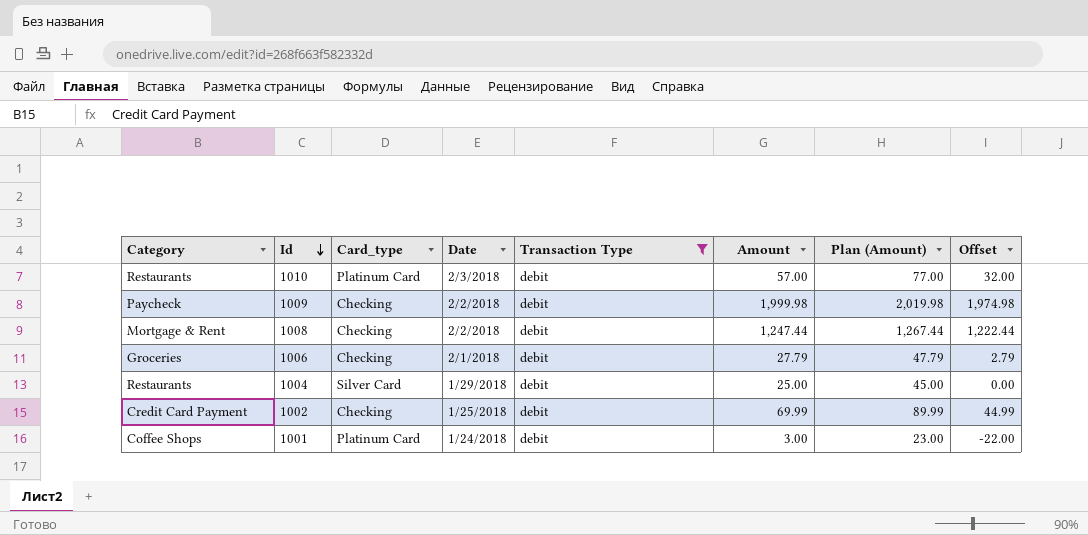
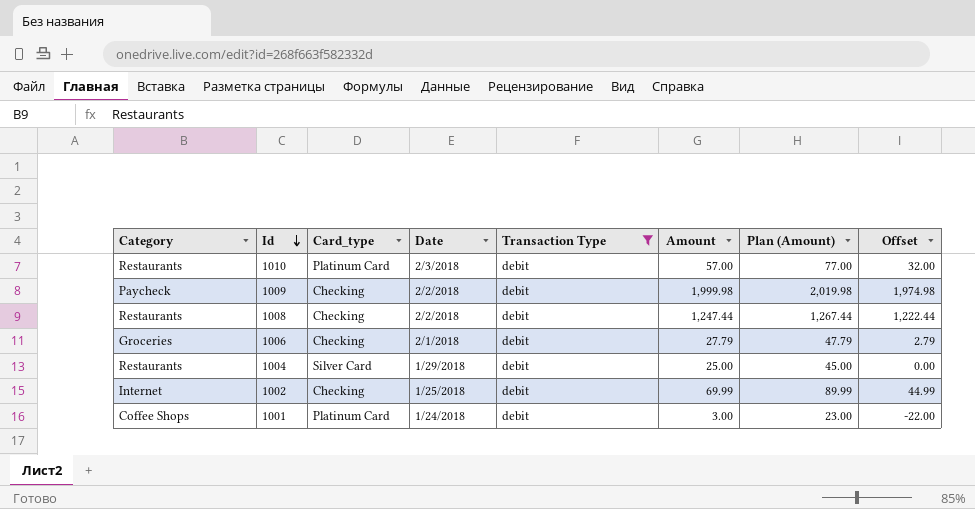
1008 | Category: Mortgage & Rent -> Restaurants
1002 | Category: Credit Card Payment -> Internet

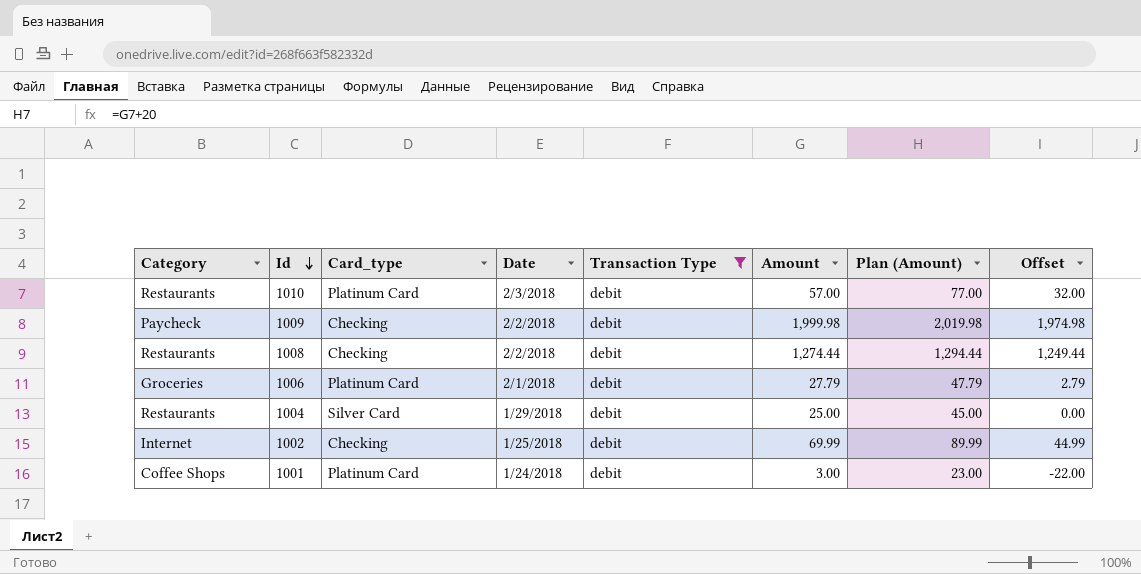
1008 | Amount: 1,247.44 -> 1,274.44
1008 | Plan (Amount): 1,267.44 -> 1,294.44
1008 | Offset: 1,222.44 -> 1,249.44
1006 | Card_type: Checking -> Platinum Card

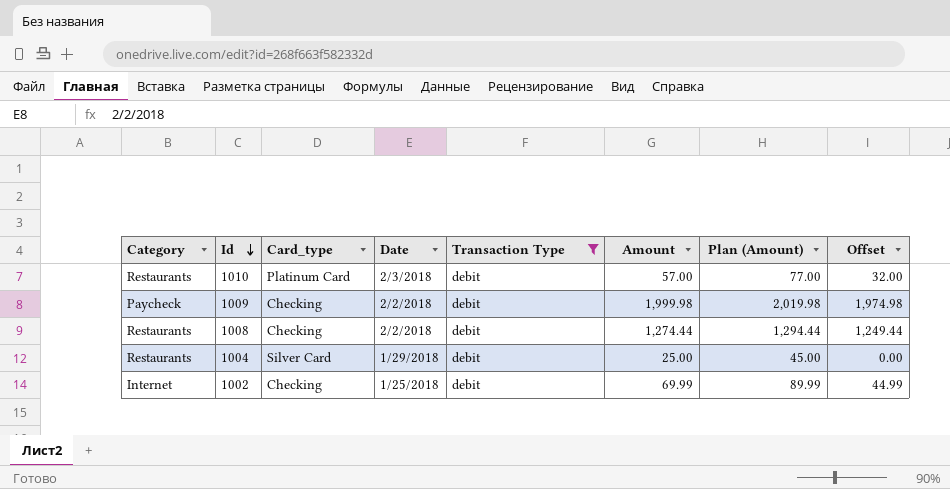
row 1006: Groceries | Platinum Card | 2/1/2018 | debit | 27.79 | 47.79 | 2.79 -> none
row 1001: Coffee Shops | Platinum Card | 1/24/2018 | debit | 3.00 | 23.00 | -22.00 -> none

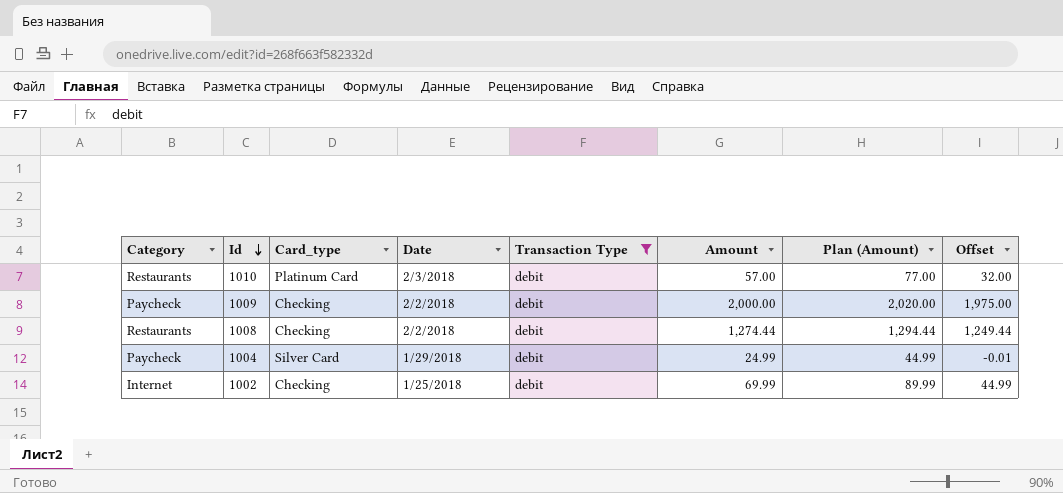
1009 | Amount: 1,999.98 -> 2,000.00
1009 | Plan (Amount): 2,019.98 -> 2,020.00
1009 | Offset: 1,974.98 -> 1,975.00
1004 | Category: Restaurants -> Paycheck
1004 | Amount: 25.00 -> 24.99
1004 | Plan (Amount): 45.00 -> 44.99
1004 | Offset: 0.00 -> -0.01

